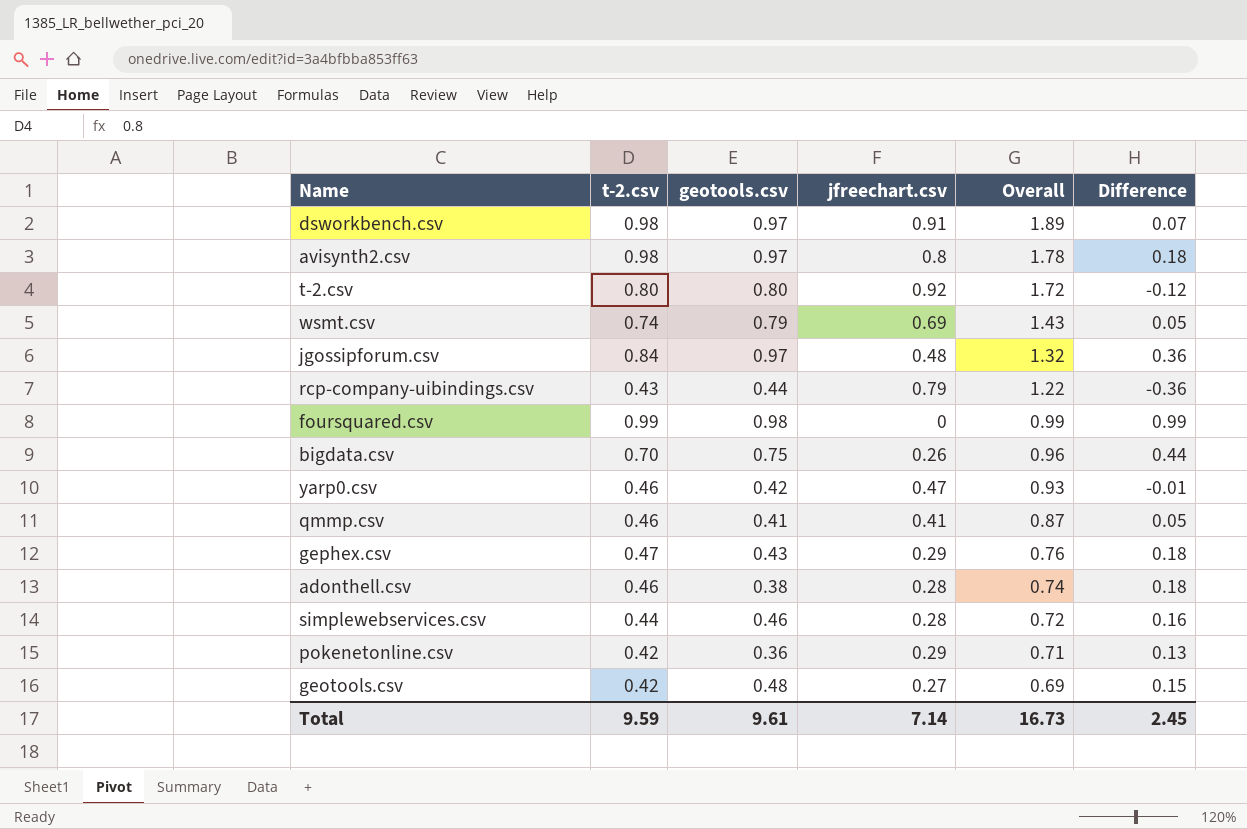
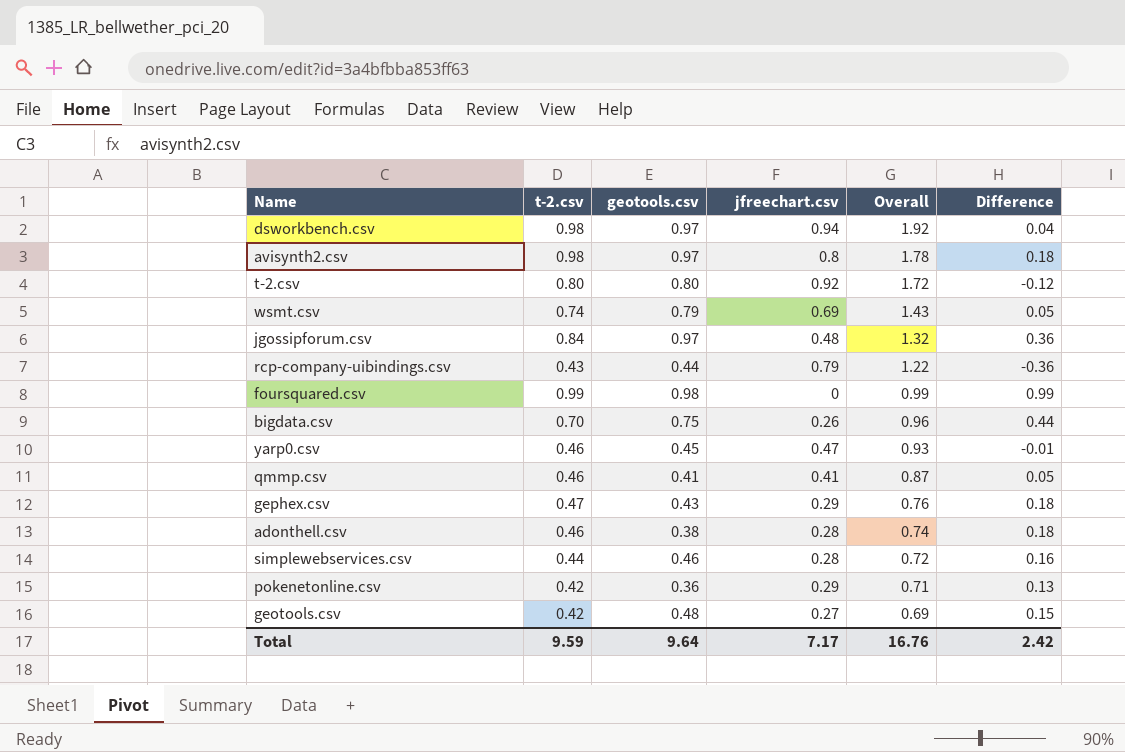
dsworkbench.csv | jfreechart.csv: 0.91 -> 0.94
dsworkbench.csv | Overall: 1.89 -> 1.92
dsworkbench.csv | Difference: 0.07 -> 0.04
yarp0.csv | geotools.csv: 0.42 -> 0.45
Total | geotools.csv: 9.61 -> 9.64
Total | jfreechart.csv: 7.14 -> 7.17
Total | Overall: 16.73 -> 16.76
Total | Difference: 2.45 -> 2.42

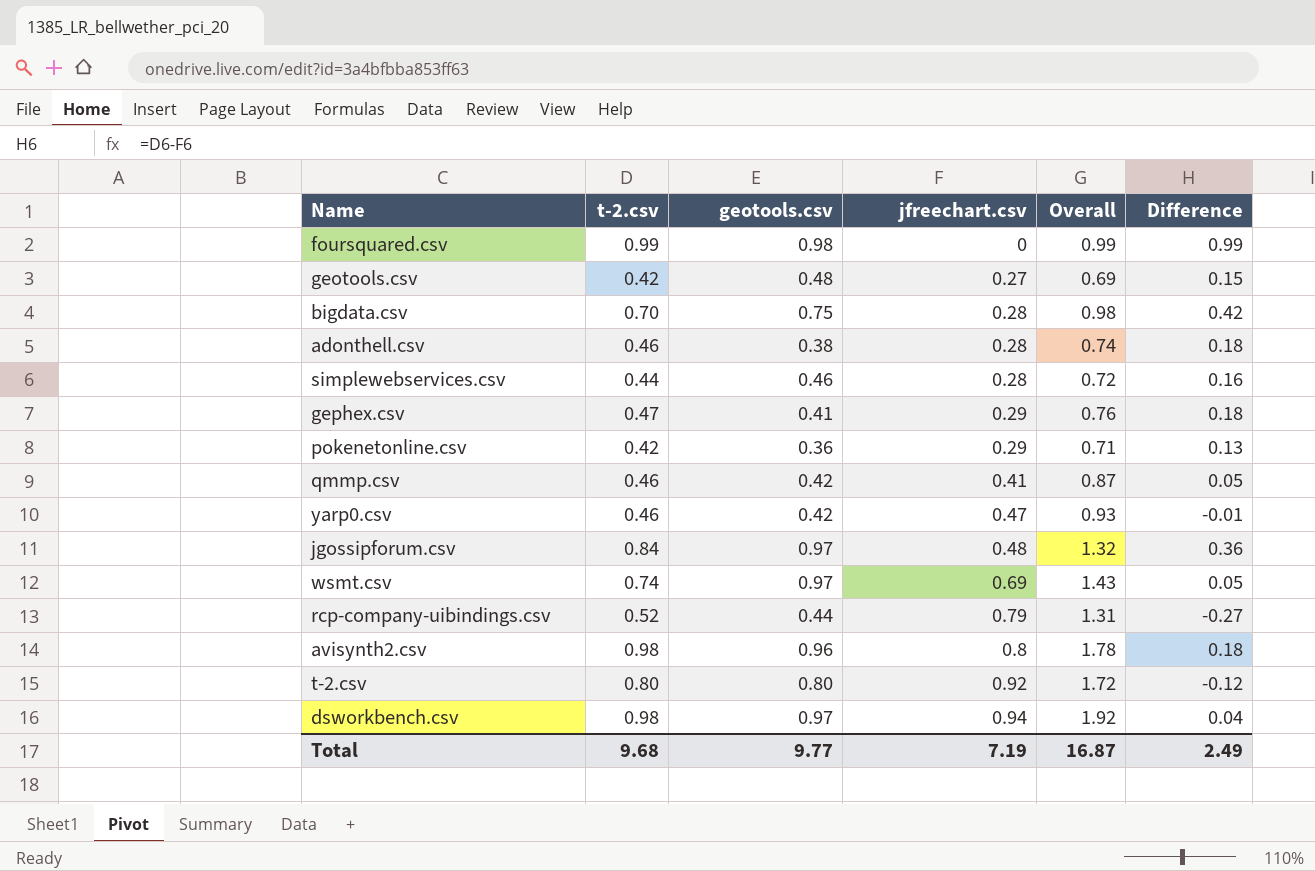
row order: Overall descending -> jfreechart.csv ascending
bigdata.csv | jfreechart.csv: 0.26 -> 0.28
bigdata.csv | Overall: 0.96 -> 0.98
bigdata.csv | Difference: 0.44 -> 0.42
gephex.csv | geotools.csv: 0.43 -> 0.41
qmmp.csv | geotools.csv: 0.41 -> 0.42
yarp0.csv | geotools.csv: 0.45 -> 0.42
wsmt.csv | geotools.csv: 0.79 -> 0.97
rcp-company-uibindings.csv | t-2.csv: 0.43 -> 0.52
rcp-company-uibindings.csv | Overall: 1.22 -> 1.31
rcp-company-uibindings.csv | Difference: -0.36 -> -0.27
avisynth2.csv | geotools.csv: 0.97 -> 0.96
Total | t-2.csv: 9.59 -> 9.68
Total | geotools.csv: 9.64 -> 9.77
Total | jfreechart.csv: 7.17 -> 7.19
Total | Overall: 16.76 -> 16.87
Total | Difference: 2.42 -> 2.49

